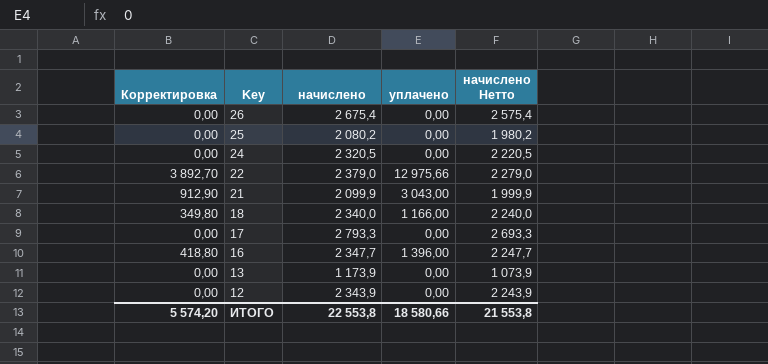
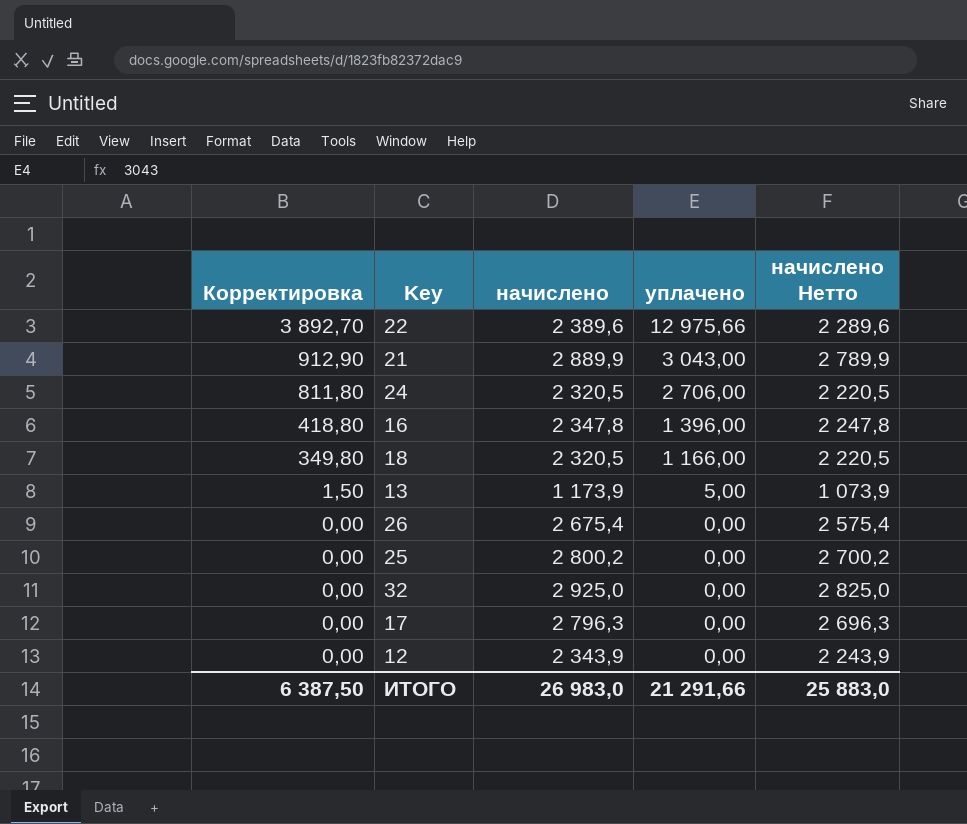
row order: Key descending -> Корректировка descending
22 | начислено: 2 379,0 -> 2 389,6
22 | начислено Нетто: 2 279,0 -> 2 289,6
21 | начислено: 2 099,9 -> 2 889,9
21 | начислено Нетто: 1 999,9 -> 2 789,9
24 | Корректировка: 0,00 -> 811,80
24 | уплачено: 0,00 -> 2 706,00
16 | начислено: 2 347,7 -> 2 347,8
16 | начислено Нетто: 2 247,7 -> 2 247,8
18 | начислено: 2 340,0 -> 2 320,5
18 | начислено Нетто: 2 240,0 -> 2 220,5
13 | Корректировка: 0,00 -> 1,50
13 | уплачено: 0,00 -> 5,00
25 | начислено: 2 080,2 -> 2 800,2
25 | начислено Нетто: 1 980,2 -> 2 700,2
row 32: none -> 0,00 | 2 925,0 | 0,00 | 2 825,0
17 | начислено: 2 793,3 -> 2 796,3
17 | начислено Нетто: 2 693,3 -> 2 696,3
ИТОГО | Корректировка: 5 574,20 -> 6 387,50
ИТОГО | начислено: 22 553,8 -> 26 983,0
ИТОГО | уплачено: 18 580,66 -> 21 291,66
ИТОГО | начислено Нетто: 21 553,8 -> 25 883,0

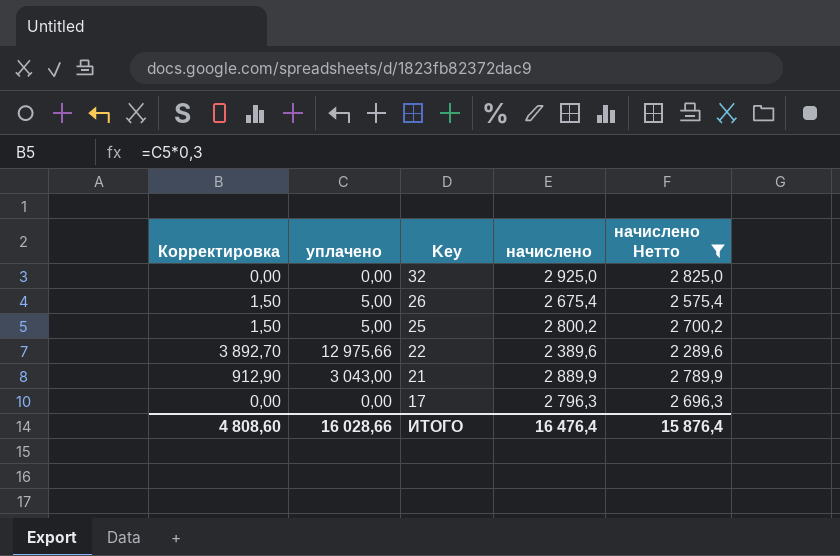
filter: none -> начислено Нетто >= 2 289,6
row order: Корректировка descending -> Key descending
column уплачено | position: 4 -> 2
26 | Корректировка: 0,00 -> 1,50
26 | уплачено: 0,00 -> 5,00
25 | Корректировка: 0,00 -> 1,50
25 | уплачено: 0,00 -> 5,00
ИТОГО | Корректировка: 6 387,50 -> 4 808,60
ИТОГО | уплачено: 21 291,66 -> 16 028,66
ИТОГО | начислено: 26 983,0 -> 16 476,4
ИТОГО | начислено Нетто: 25 883,0 -> 15 876,4

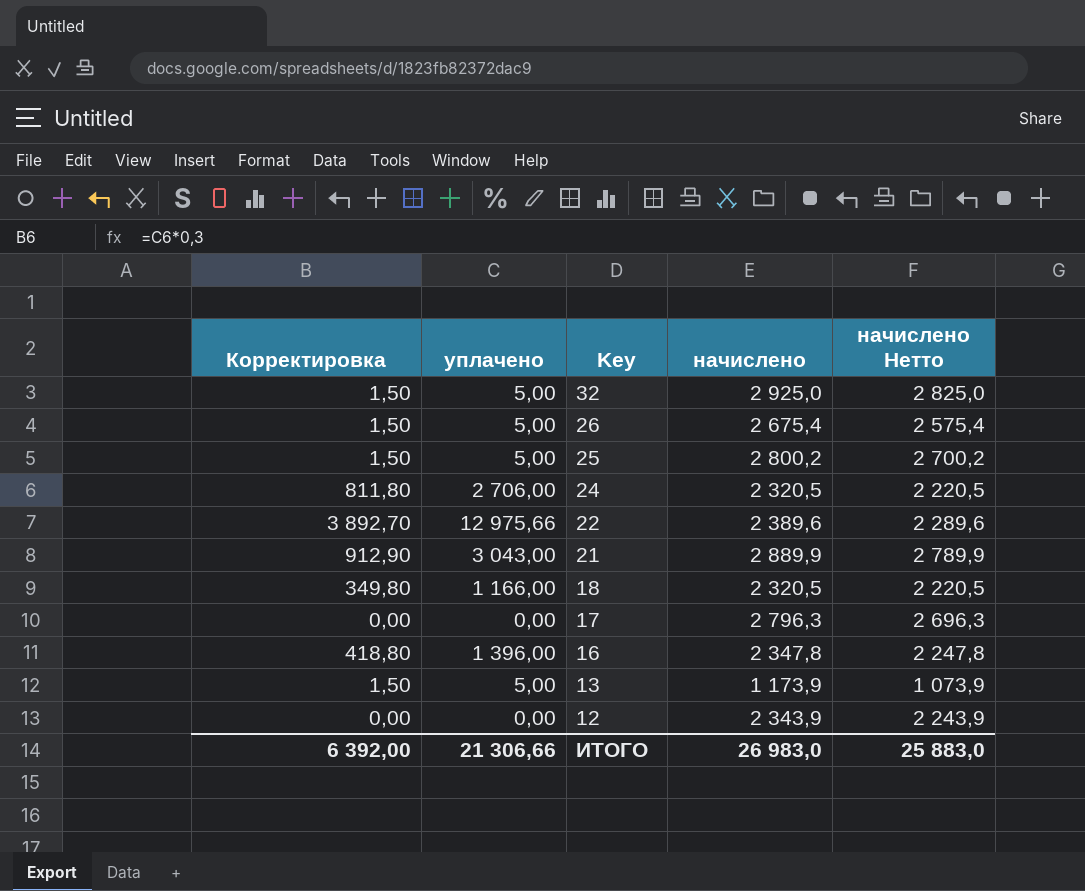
filter: начислено Нетто >= 2 289,6 -> none
32 | Корректировка: 0,00 -> 1,50
32 | уплачено: 0,00 -> 5,00
ИТОГО | Корректировка: 4 808,60 -> 6 392,00
ИТОГО | уплачено: 16 028,66 -> 21 306,66
ИТОГО | начислено: 16 476,4 -> 26 983,0
ИТОГО | начислено Нетто: 15 876,4 -> 25 883,0

